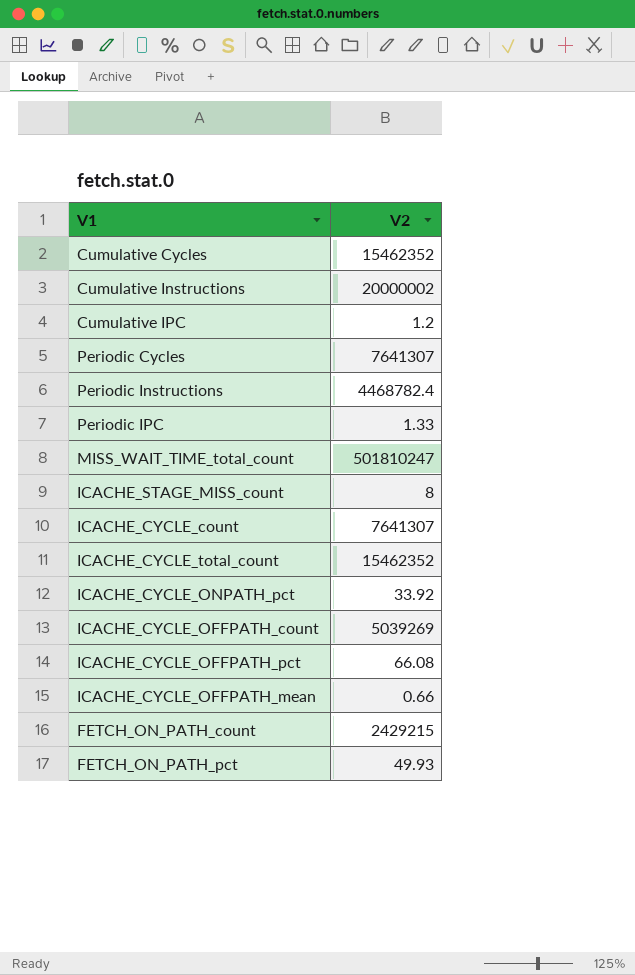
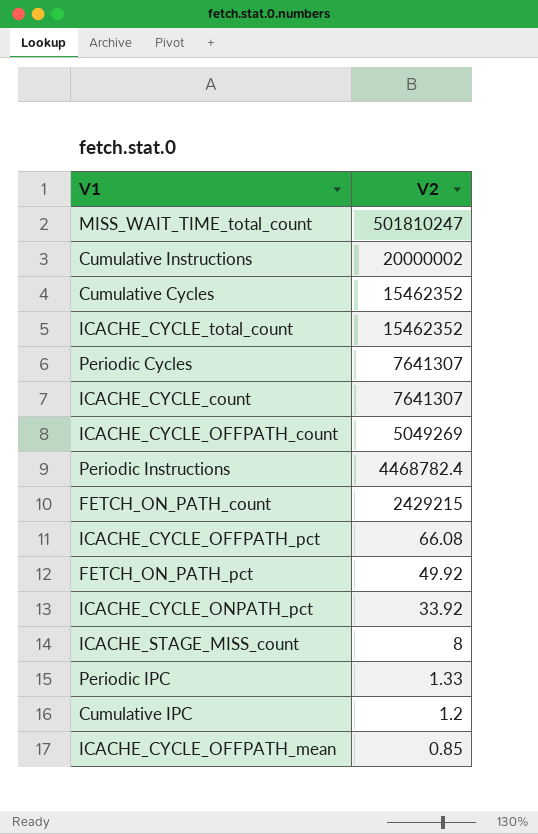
row order: none -> V2 descending
ICACHE_CYCLE_OFFPATH_count | V2: 5039269 -> 5049269
FETCH_ON_PATH_pct | V2: 49.93 -> 49.92
ICACHE_CYCLE_OFFPATH_mean | V2: 0.66 -> 0.85

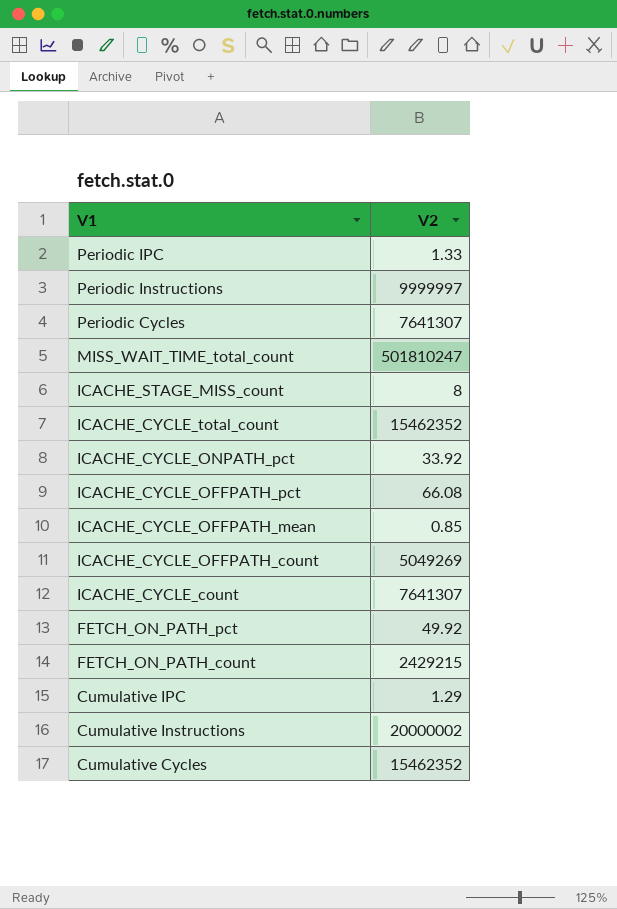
row order: V2 descending -> V1 descending
Periodic Instructions | V2: 4468782.4 -> 9999997
Cumulative IPC | V2: 1.2 -> 1.29

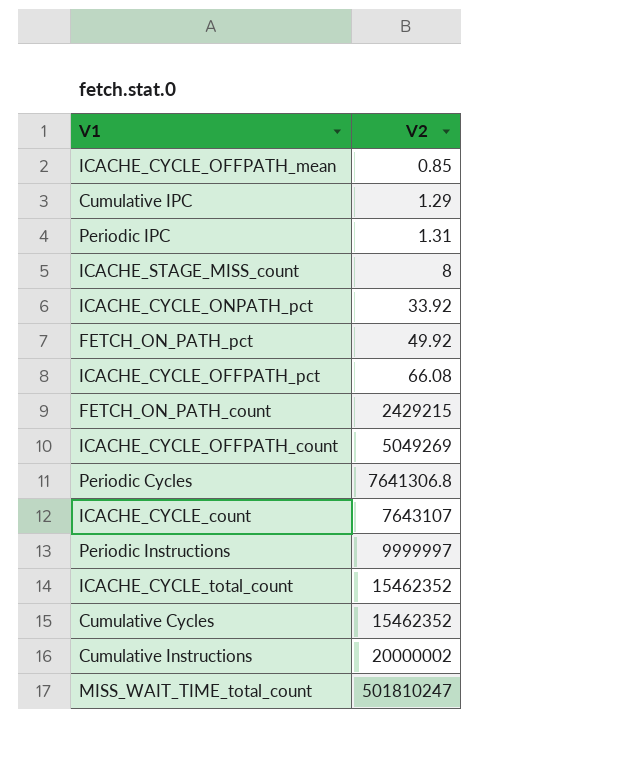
row order: V1 descending -> V2 ascending
Periodic IPC | V2: 1.33 -> 1.31
Periodic Cycles | V2: 7641307 -> 7641306.8
ICACHE_CYCLE_count | V2: 7641307 -> 7643107

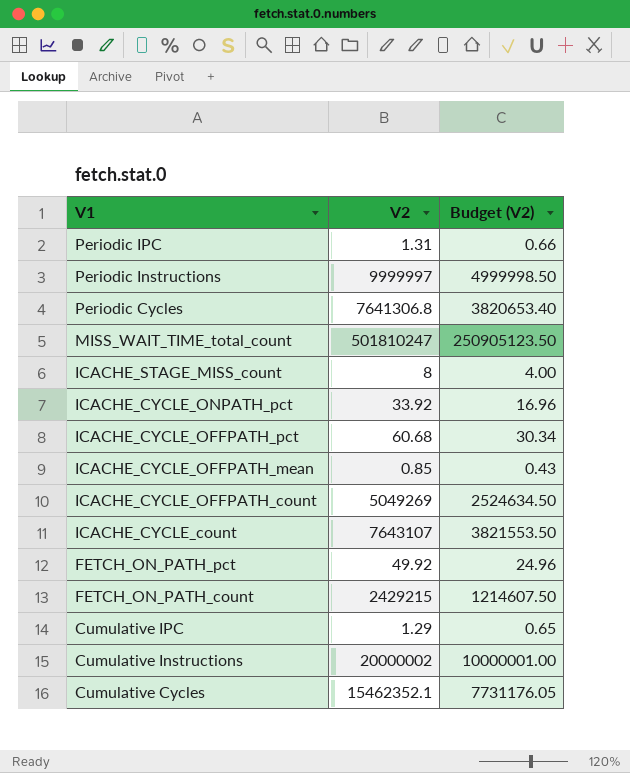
row order: V2 ascending -> V1 descending
column Budget (V2) | formula: none -> [V2] * 0.5
row ICACHE_CYCLE_total_count: 15462352 -> none
ICACHE_CYCLE_OFFPATH_pct | V2: 66.08 -> 60.68
Cumulative Cycles | V2: 15462352 -> 15462352.1

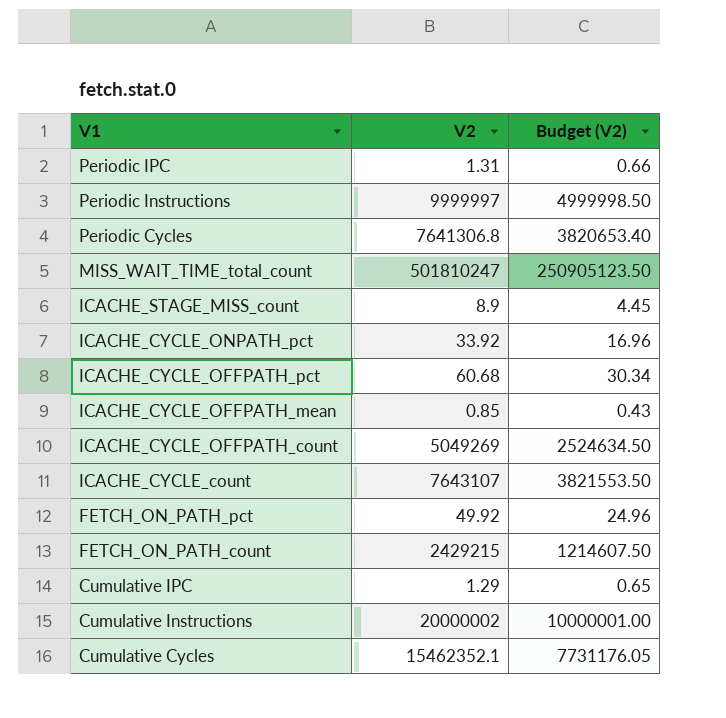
ICACHE_STAGE_MISS_count | V2: 8 -> 8.9
ICACHE_STAGE_MISS_count | Budget (V2): 4.00 -> 4.45

